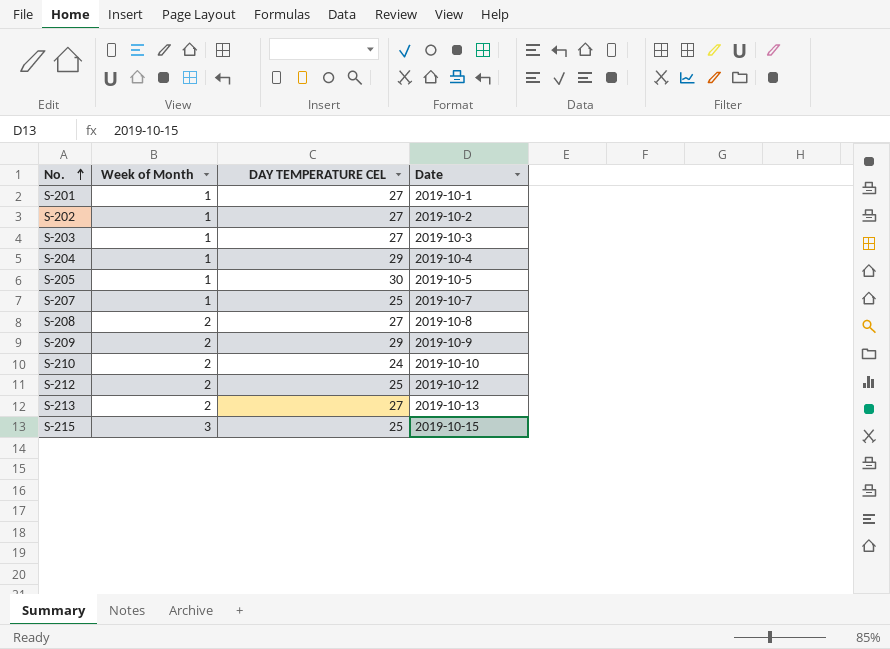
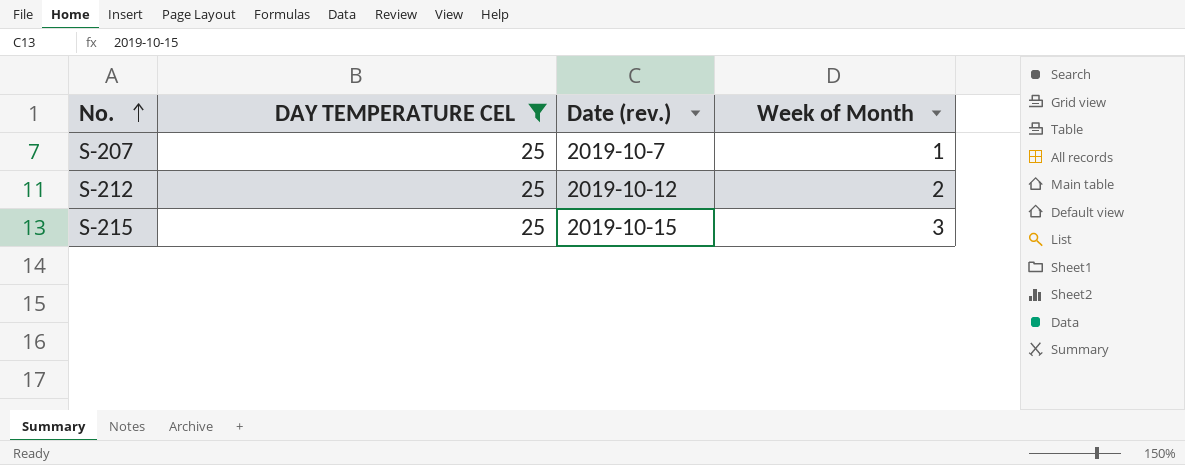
filter: none -> DAY TEMPERATURE CEL = 25
column name: Date -> Date (rev.)
column Week of Month | position: 2 -> 4

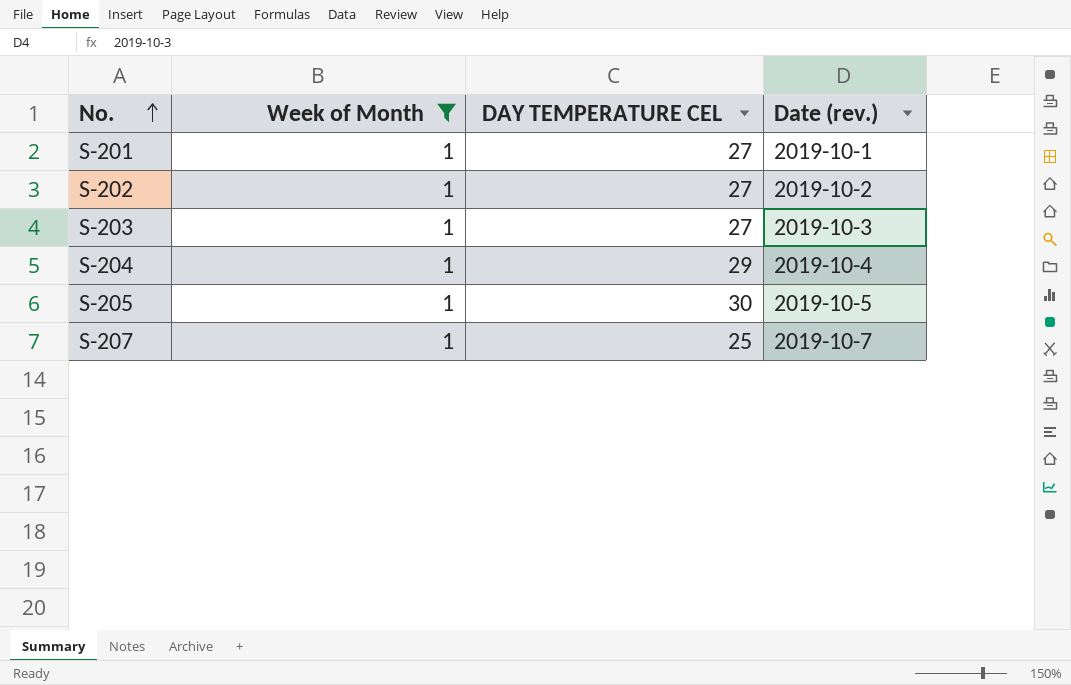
filter: DAY TEMPERATURE CEL = 25 -> Week of Month = 1
column Week of Month | position: 4 -> 2

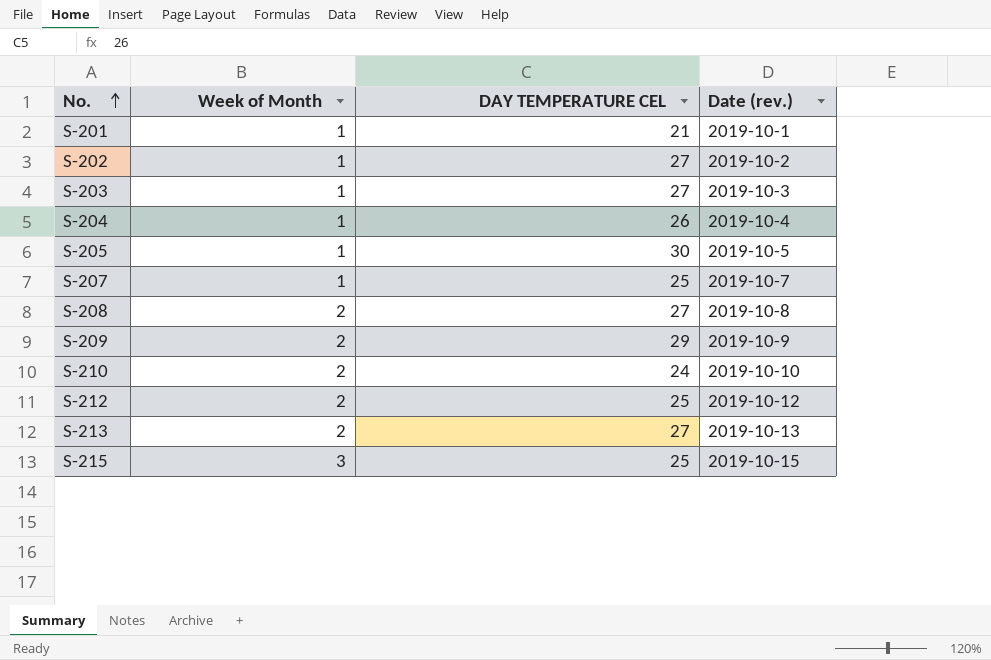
filter: Week of Month = 1 -> none
S-201 | DAY TEMPERATURE CEL: 27 -> 21
S-204 | DAY TEMPERATURE CEL: 29 -> 26

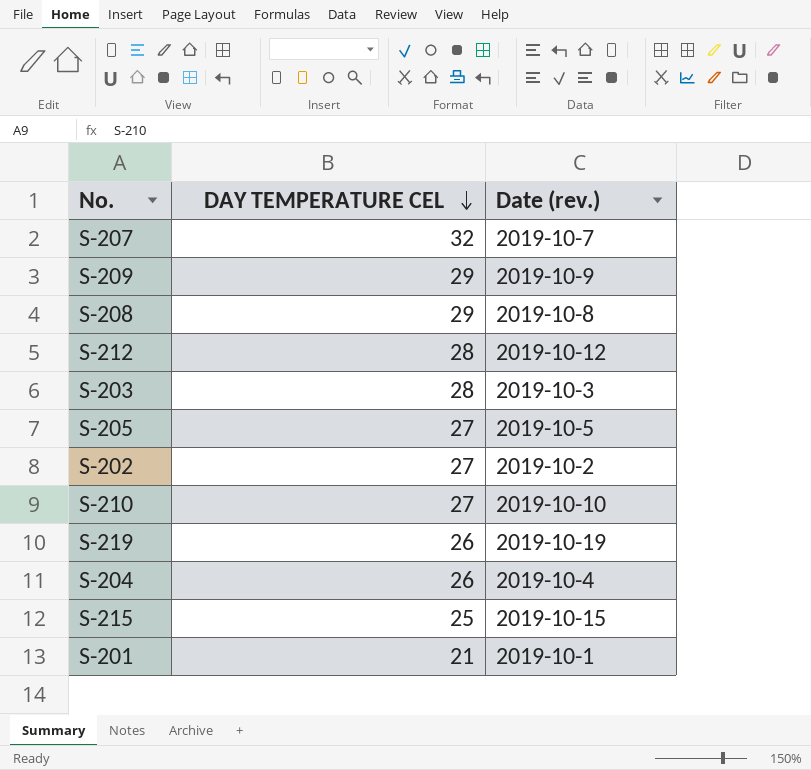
row order: No. ascending -> DAY TEMPERATURE CEL descending
column Week of Month | position: 2 -> none
row S-213: 2 | 27 | 2019-10-13 -> none
S-207 | DAY TEMPERATURE CEL: 25 -> 32
S-208 | DAY TEMPERATURE CEL: 27 -> 29
S-212 | DAY TEMPERATURE CEL: 25 -> 28
S-203 | DAY TEMPERATURE CEL: 27 -> 28
S-205 | DAY TEMPERATURE CEL: 30 -> 27
S-210 | DAY TEMPERATURE CEL: 24 -> 27
row S-219: none -> 26 | 2019-10-19

